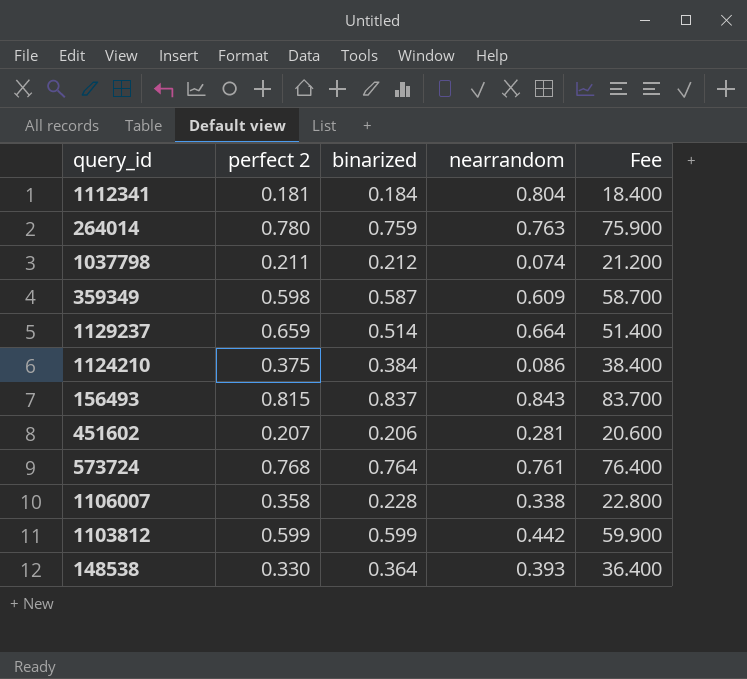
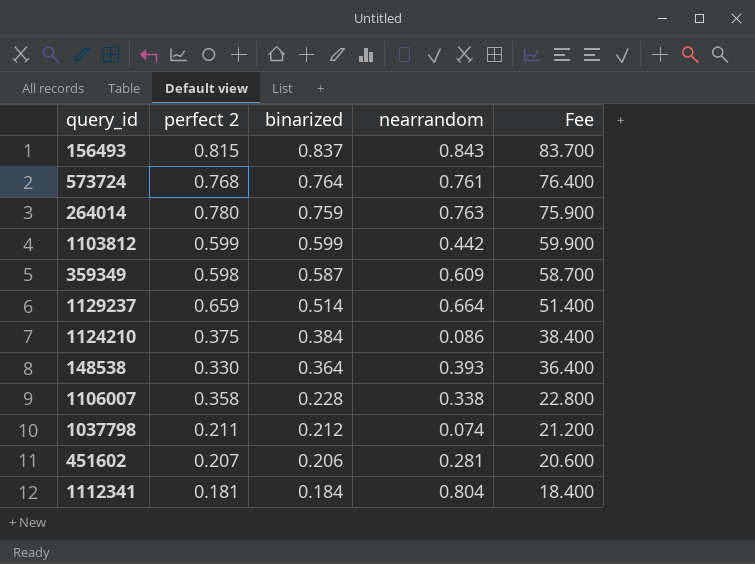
row order: none -> binarized descending

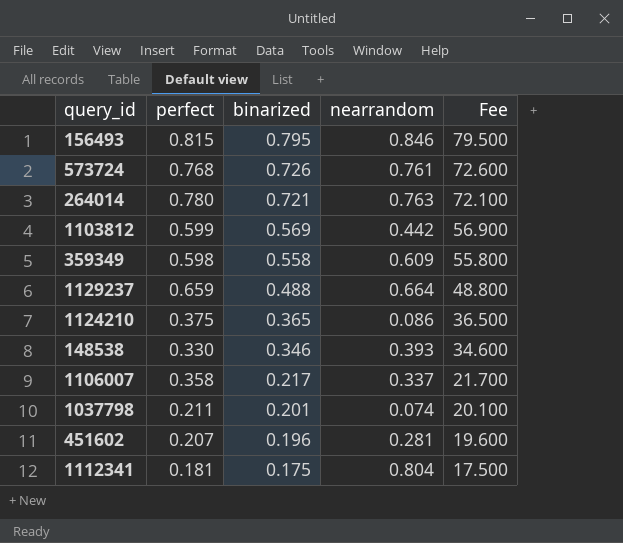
column name: perfect 2 -> perfect
156493 | binarized: 0.837 -> 0.795
156493 | nearrandom: 0.843 -> 0.846
156493 | Fee: 83.700 -> 79.500
573724 | binarized: 0.764 -> 0.726
573724 | Fee: 76.400 -> 72.600
264014 | binarized: 0.759 -> 0.721
264014 | Fee: 75.900 -> 72.100
1103812 | binarized: 0.599 -> 0.569
1103812 | Fee: 59.900 -> 56.900
359349 | binarized: 0.587 -> 0.558
359349 | Fee: 58.700 -> 55.800
1129237 | binarized: 0.514 -> 0.488
1129237 | Fee: 51.400 -> 48.800
1124210 | binarized: 0.384 -> 0.365
1124210 | Fee: 38.400 -> 36.500
148538 | binarized: 0.364 -> 0.346
148538 | Fee: 36.400 -> 34.600
1106007 | binarized: 0.228 -> 0.217
1106007 | nearrandom: 0.338 -> 0.337
1106007 | Fee: 22.800 -> 21.700
1037798 | binarized: 0.212 -> 0.201
1037798 | Fee: 21.200 -> 20.100
451602 | binarized: 0.206 -> 0.196
451602 | Fee: 20.600 -> 19.600
1112341 | binarized: 0.184 -> 0.175
1112341 | Fee: 18.400 -> 17.500

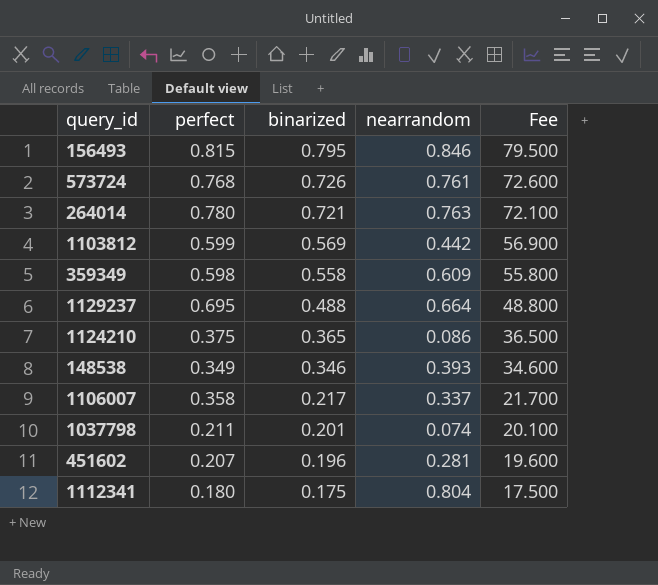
1129237 | perfect: 0.659 -> 0.695
148538 | perfect: 0.330 -> 0.349
1112341 | perfect: 0.181 -> 0.180

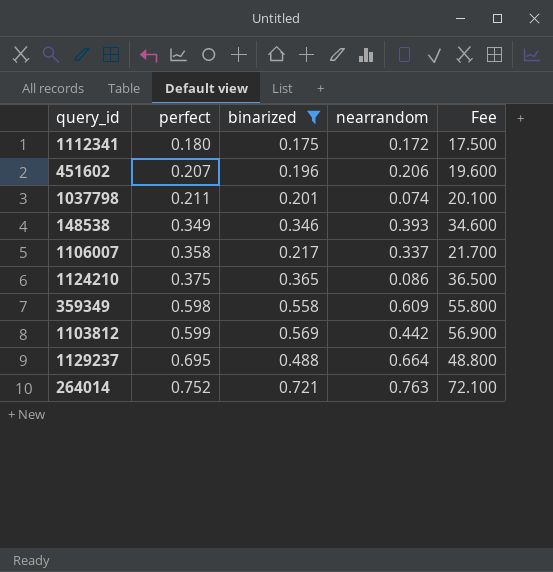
filter: none -> binarized <= 0.721
row order: binarized descending -> perfect ascending
1112341 | nearrandom: 0.804 -> 0.172
451602 | nearrandom: 0.281 -> 0.206
264014 | perfect: 0.780 -> 0.752

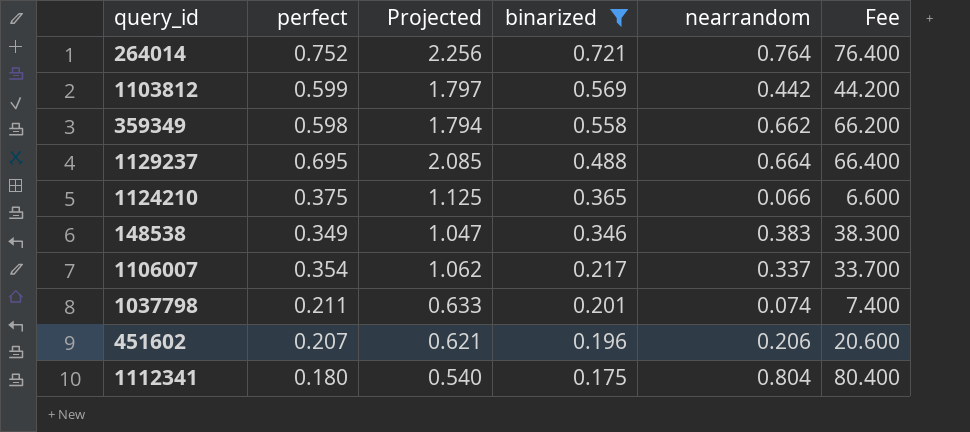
row order: perfect ascending -> binarized descending
column Projected | formula: none -> [perfect] * 3
column Fee | formula: [binarized] * 100 -> [nearrandom] * 100
264014 | nearrandom: 0.763 -> 0.764
359349 | nearrandom: 0.609 -> 0.662
1124210 | nearrandom: 0.086 -> 0.066
148538 | nearrandom: 0.393 -> 0.383
1106007 | perfect: 0.358 -> 0.354
1112341 | nearrandom: 0.172 -> 0.804

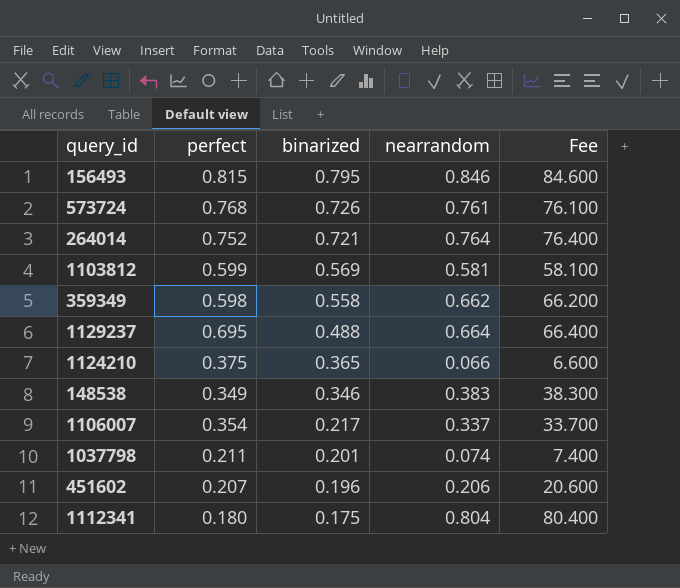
filter: binarized <= 0.721 -> none
column Projected | formula: [perfect] * 3 -> none
1103812 | nearrandom: 0.442 -> 0.581
1103812 | Fee: 44.200 -> 58.100

